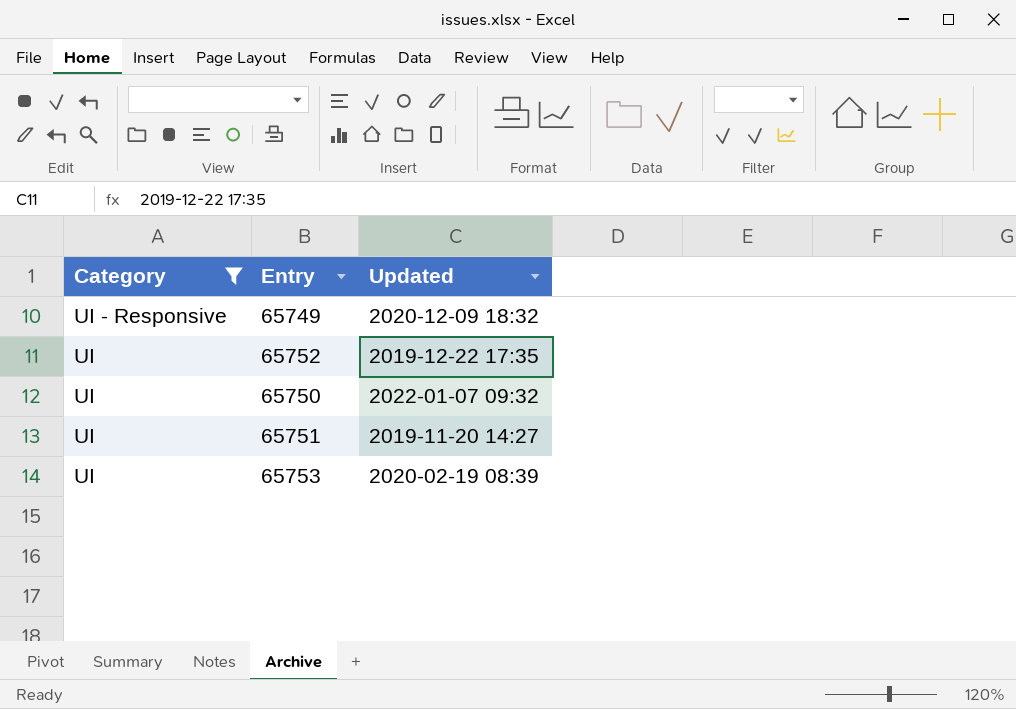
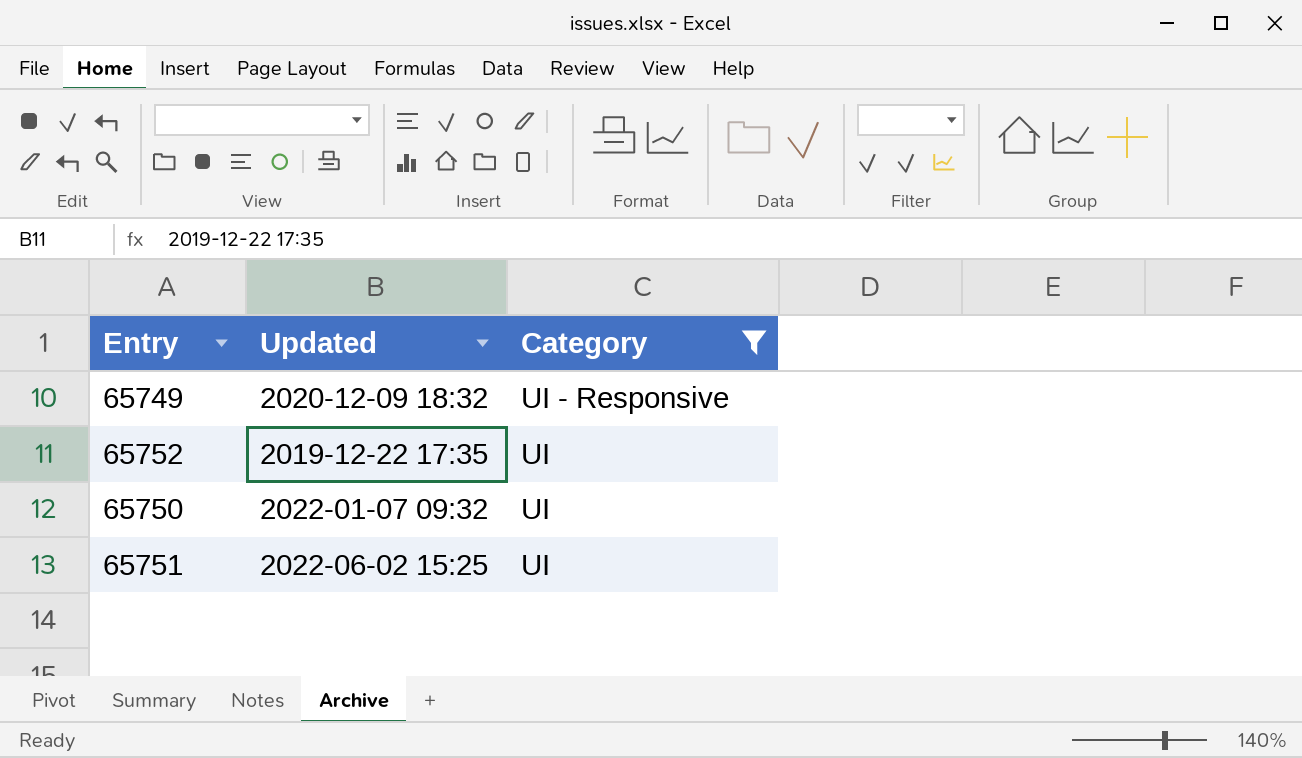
column Category | position: 1 -> 3
row 65753: UI | 2020-02-19 08:39 -> none
65751 | Updated: 2019-11-20 14:27 -> 2022-06-02 15:25

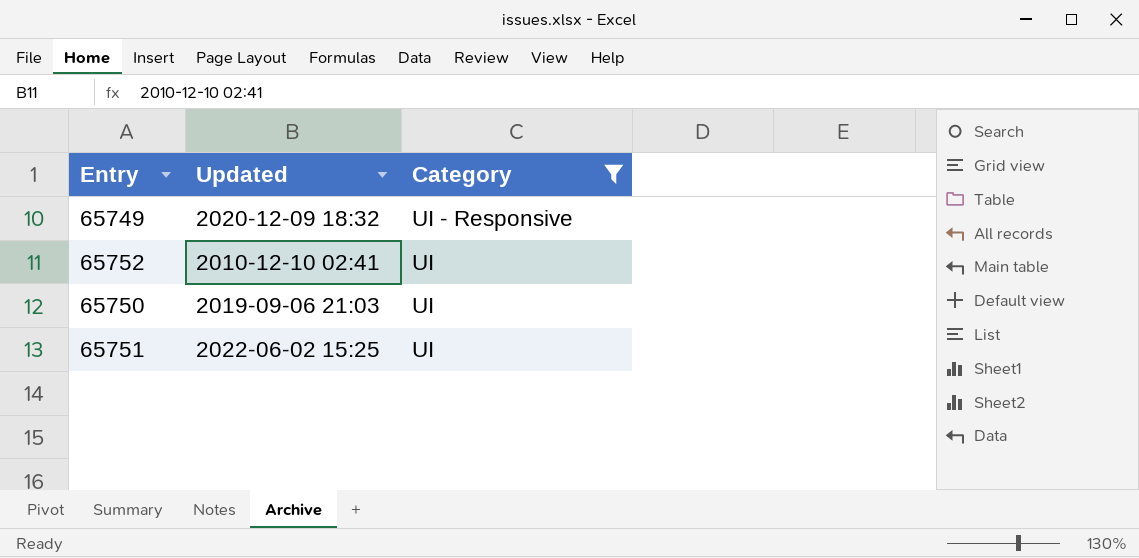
65752 | Updated: 2019-12-22 17:35 -> 2010-12-10 02:41
65750 | Updated: 2022-01-07 09:32 -> 2019-09-06 21:03

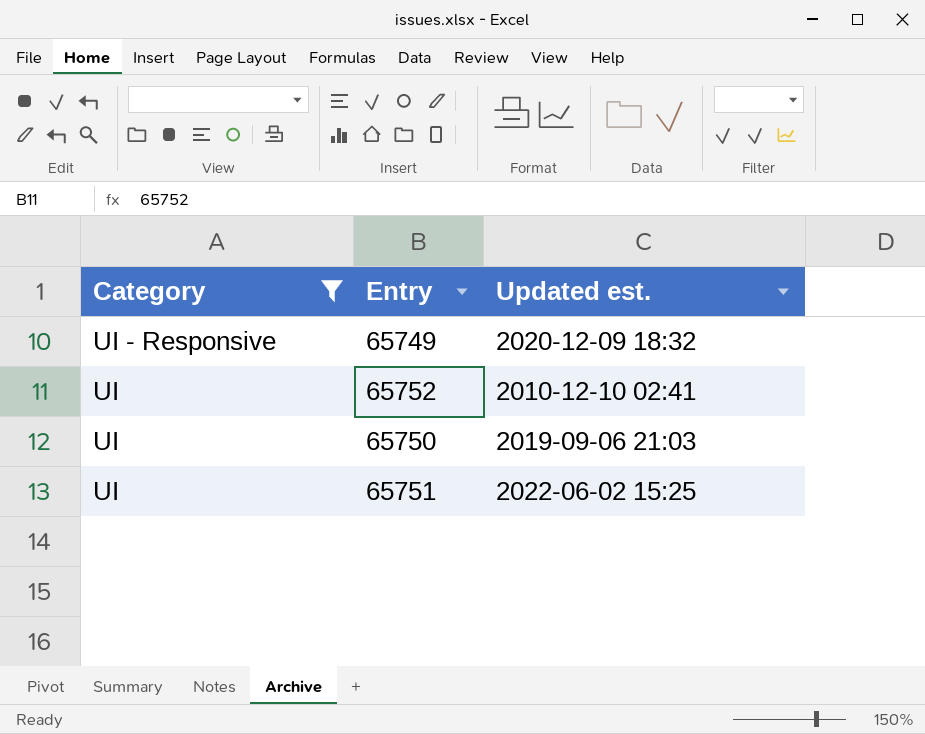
column Category | position: 3 -> 1
column name: Updated -> Updated est.

